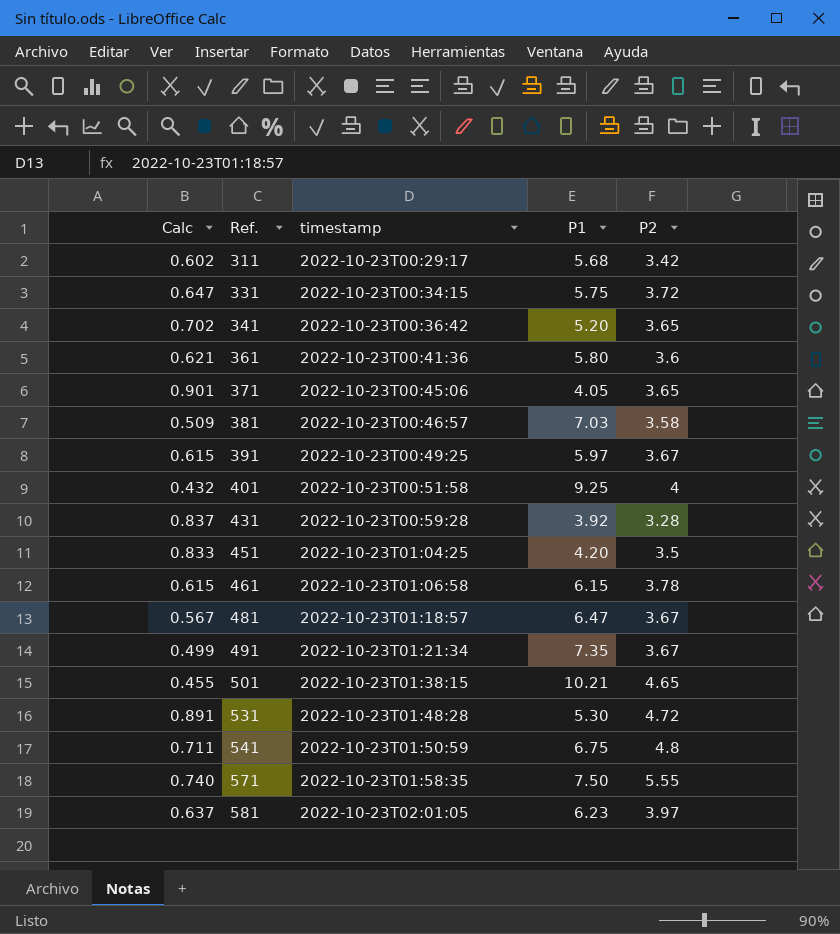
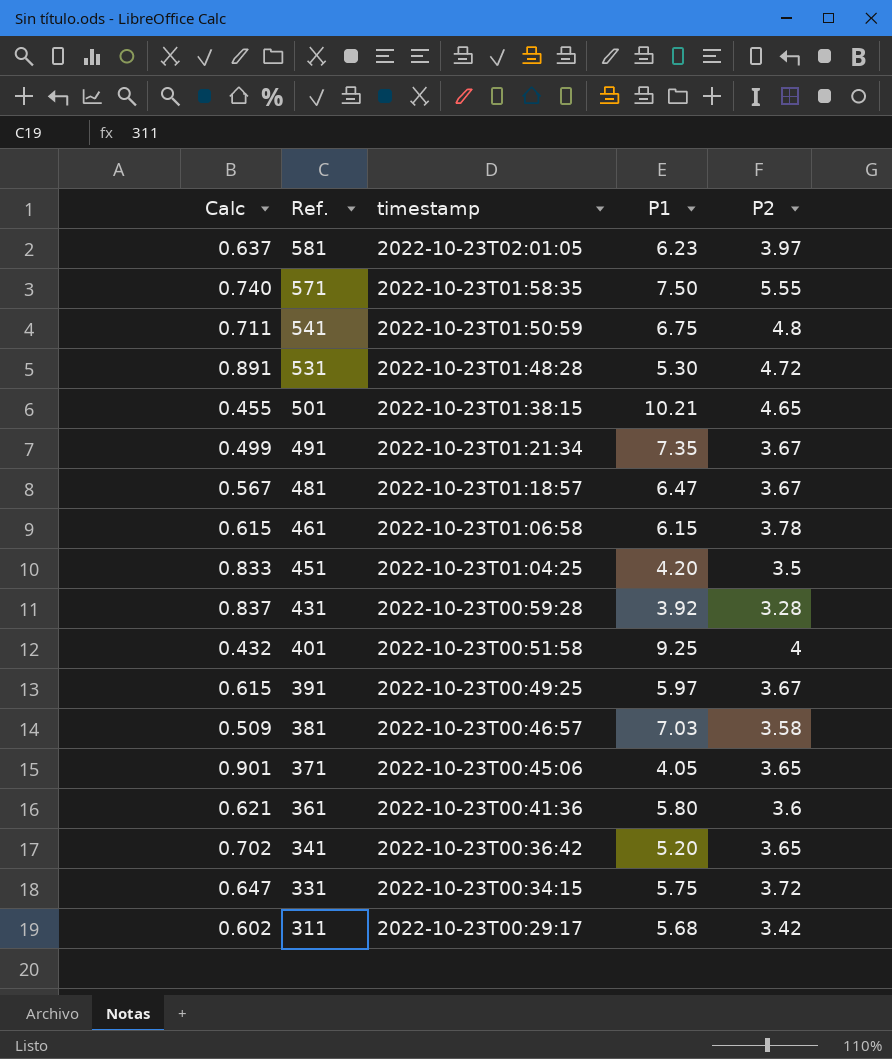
row order: Ref. ascending -> Ref. descending

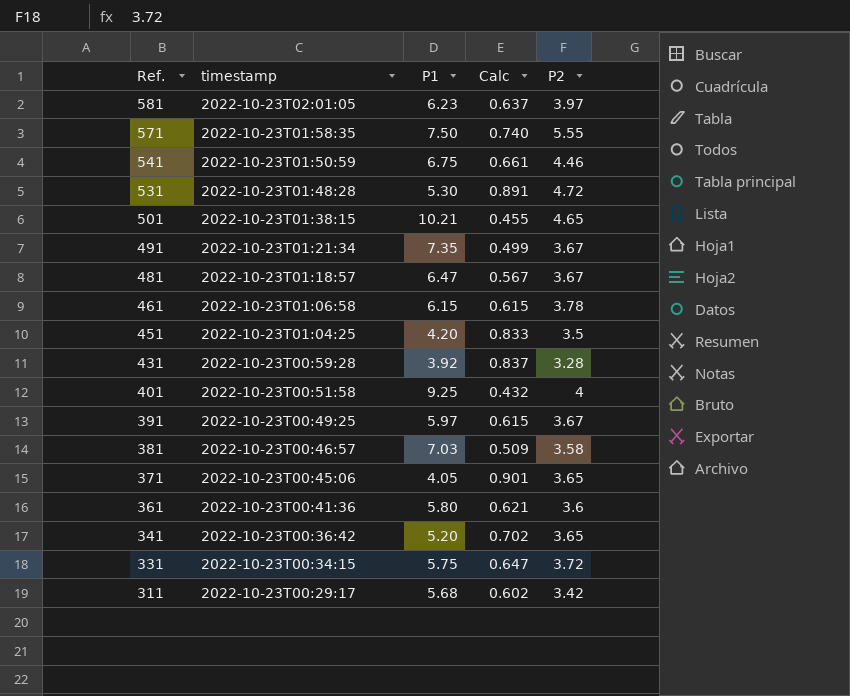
column Calc | position: 1 -> 4
541 | Calc: 0.711 -> 0.661
541 | P2: 4.8 -> 4.46

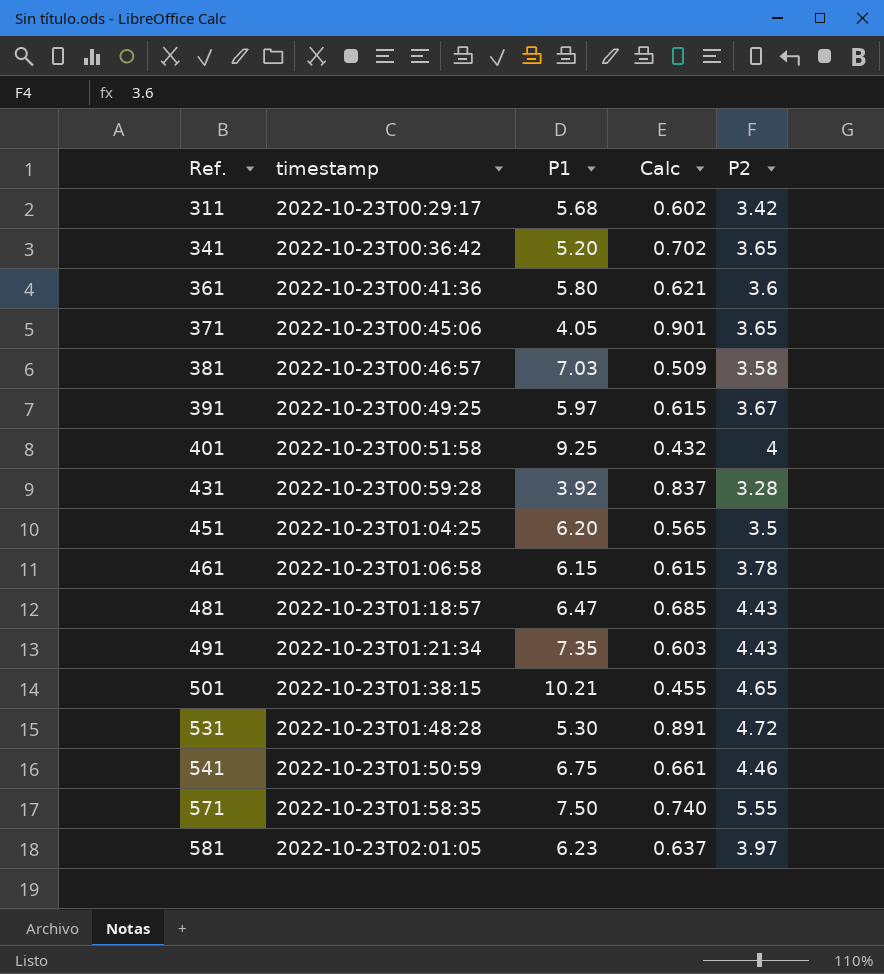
row order: Ref. descending -> Ref. ascending
row 331: 2022-10-23T00:34:15 | 5.75 | 0.647 | 3.72 -> none
451 | P1: 4.20 -> 6.20
451 | Calc: 0.833 -> 0.565
481 | Calc: 0.567 -> 0.685
481 | P2: 3.67 -> 4.43
491 | Calc: 0.499 -> 0.603
491 | P2: 3.67 -> 4.43

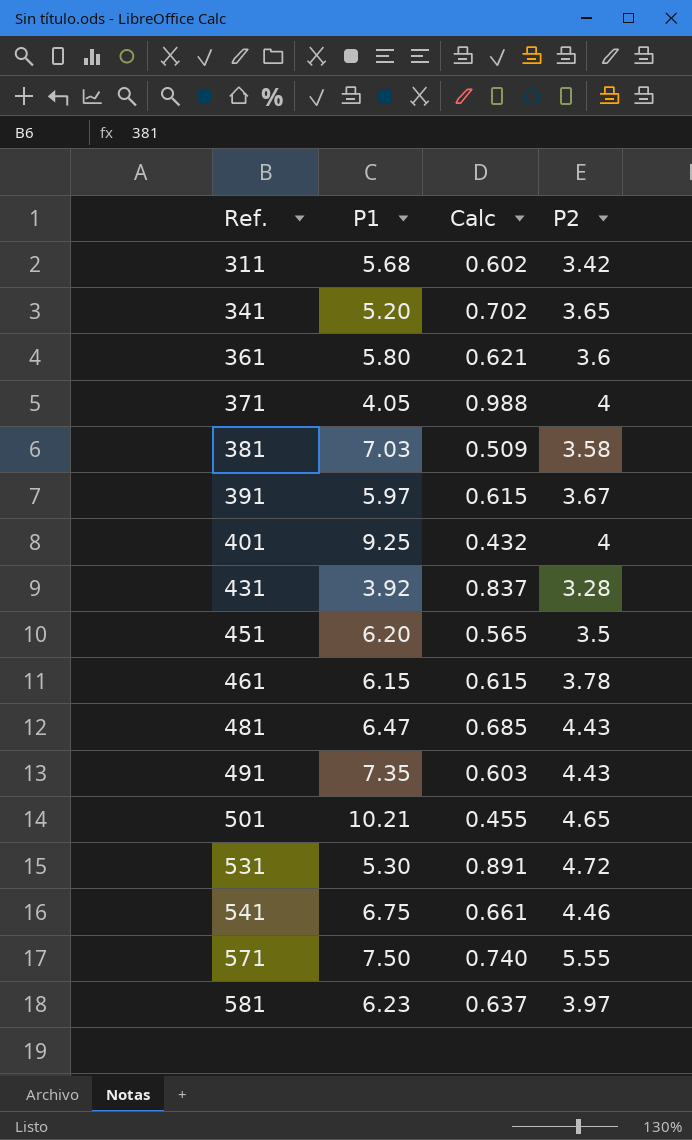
column timestamp | position: 2 -> none
371 | Calc: 0.901 -> 0.988
371 | P2: 3.65 -> 4

